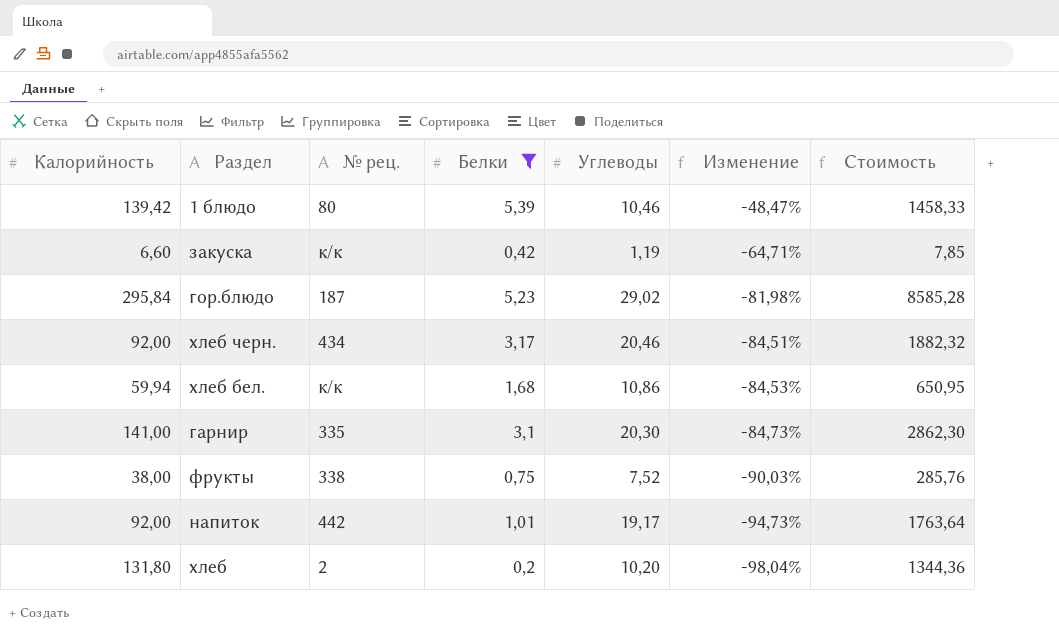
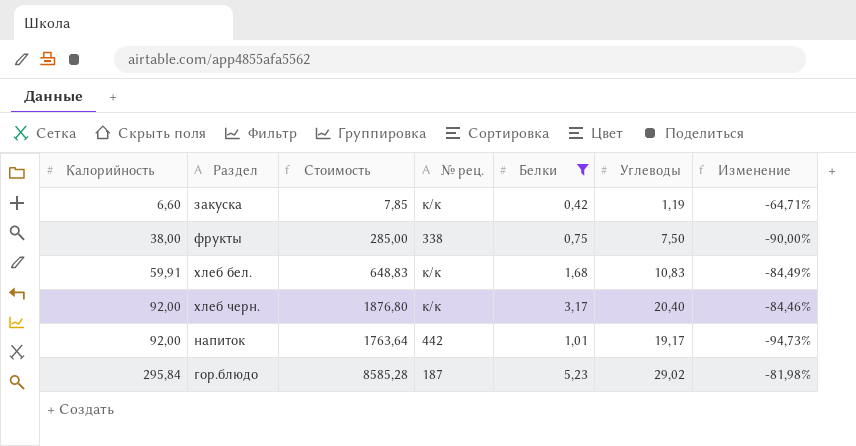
row order: Изменение descending -> Калорийность ascending
column Стоимость | position: 7 -> 3
row 1 блюдо: 139,42 | 80 | 5,39 | 10,46 | -48,47% | 1458,33 -> none
row гарнир: 141,00 | 335 | 3,1 | 20,30 | -84,73% | 2862,30 -> none
row хлеб: 131,80 | 2 | 0,2 | 10,20 | -98,04% | 1344,36 -> none
фрукты | Стоимость: 285,76 -> 285,00
фрукты | Углеводы: 7,52 -> 7,50
фрукты | Изменение: -90,03% -> -90,00%
хлеб бел. | Калорийность: 59,94 -> 59,91
хлеб бел. | Стоимость: 650,95 -> 648,83
хлеб бел. | Углеводы: 10,86 -> 10,83
хлеб бел. | Изменение: -84,53% -> -84,49%
хлеб черн. | Стоимость: 1882,32 -> 1876,80
хлеб черн. | № рец.: 434 -> к/к
хлеб черн. | Углеводы: 20,46 -> 20,40
хлеб черн. | Изменение: -84,51% -> -84,46%

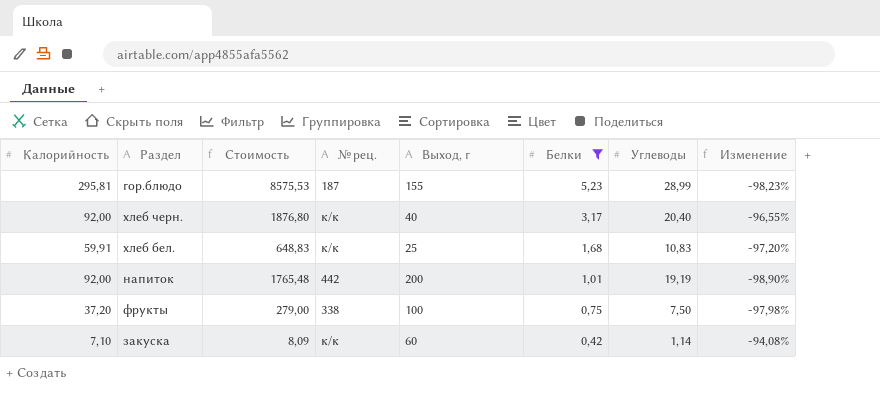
row order: Калорийность ascending -> Белки descending
column Выход, г | position: none -> 5
column Изменение | formula: ([Белки] - [Углеводы]) / [Углеводы] -> ([Белки] - [Калорийность]) / [Калорийность]
гор.блюдо | Калорийность: 295,84 -> 295,81
гор.блюдо | Стоимость: 8585,28 -> 8575,53
гор.блюдо | Углеводы: 29,02 -> 28,99
напиток | Стоимость: 1763,64 -> 1765,48
напиток | Углеводы: 19,17 -> 19,19
фрукты | Калорийность: 38,00 -> 37,20
фрукты | Стоимость: 285,00 -> 279,00
закуска | Калорийность: 6,60 -> 7,10
закуска | Стоимость: 7,85 -> 8,09
закуска | Углеводы: 1,19 -> 1,14

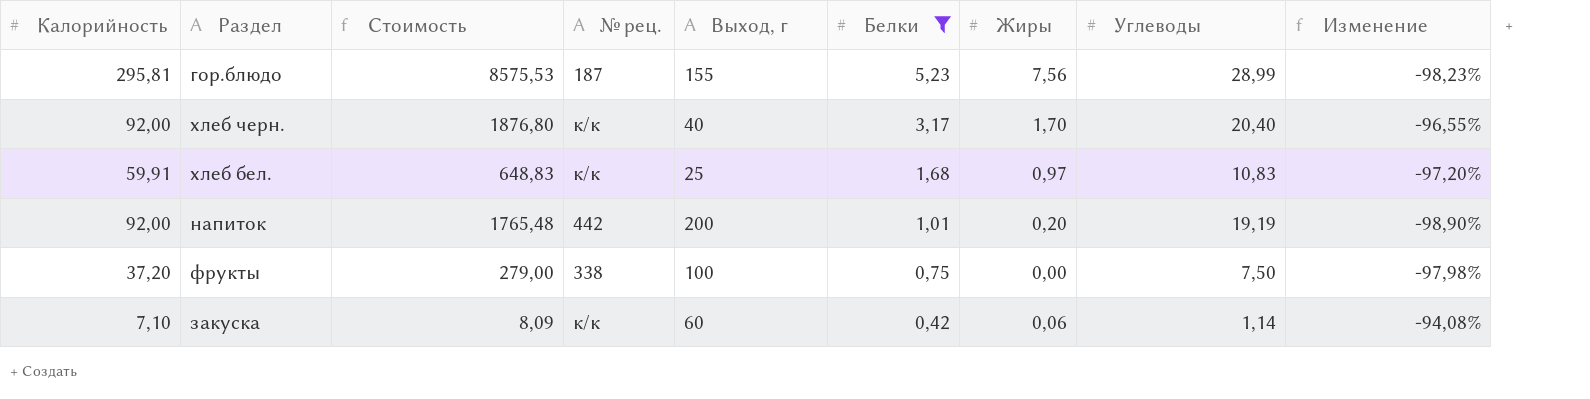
column Жиры | position: none -> 7

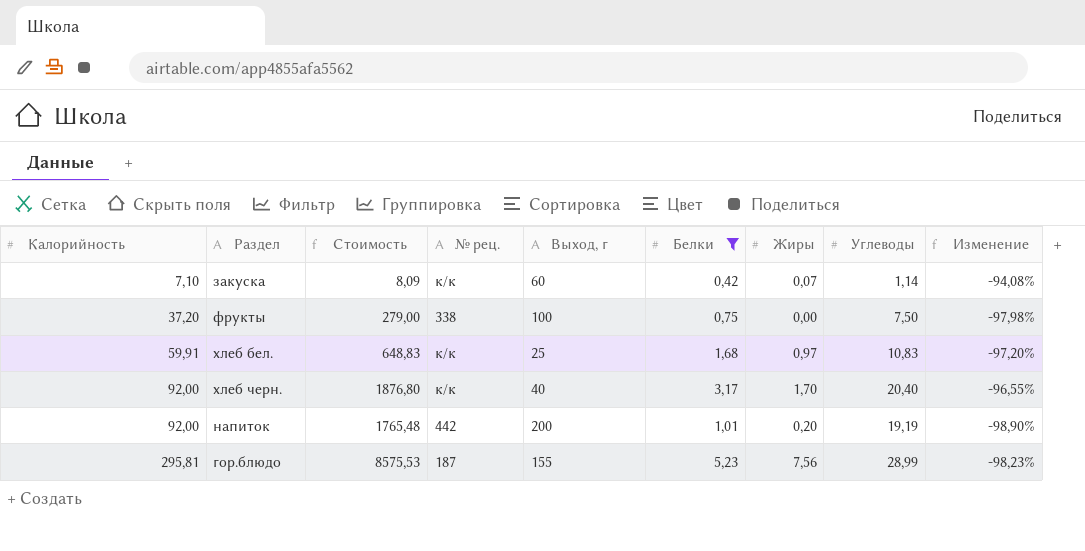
row order: Белки descending -> Калорийность ascending
закуска | Жиры: 0,06 -> 0,07

